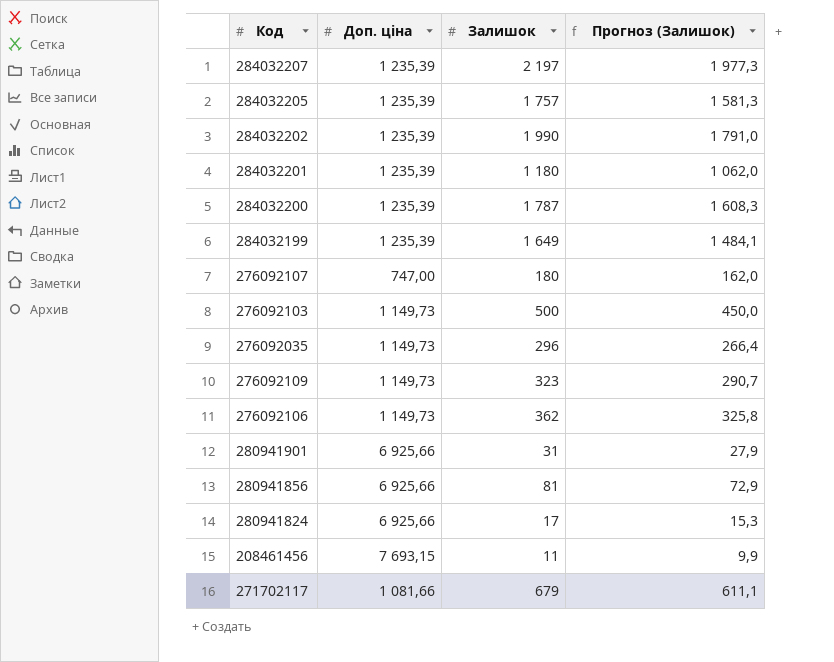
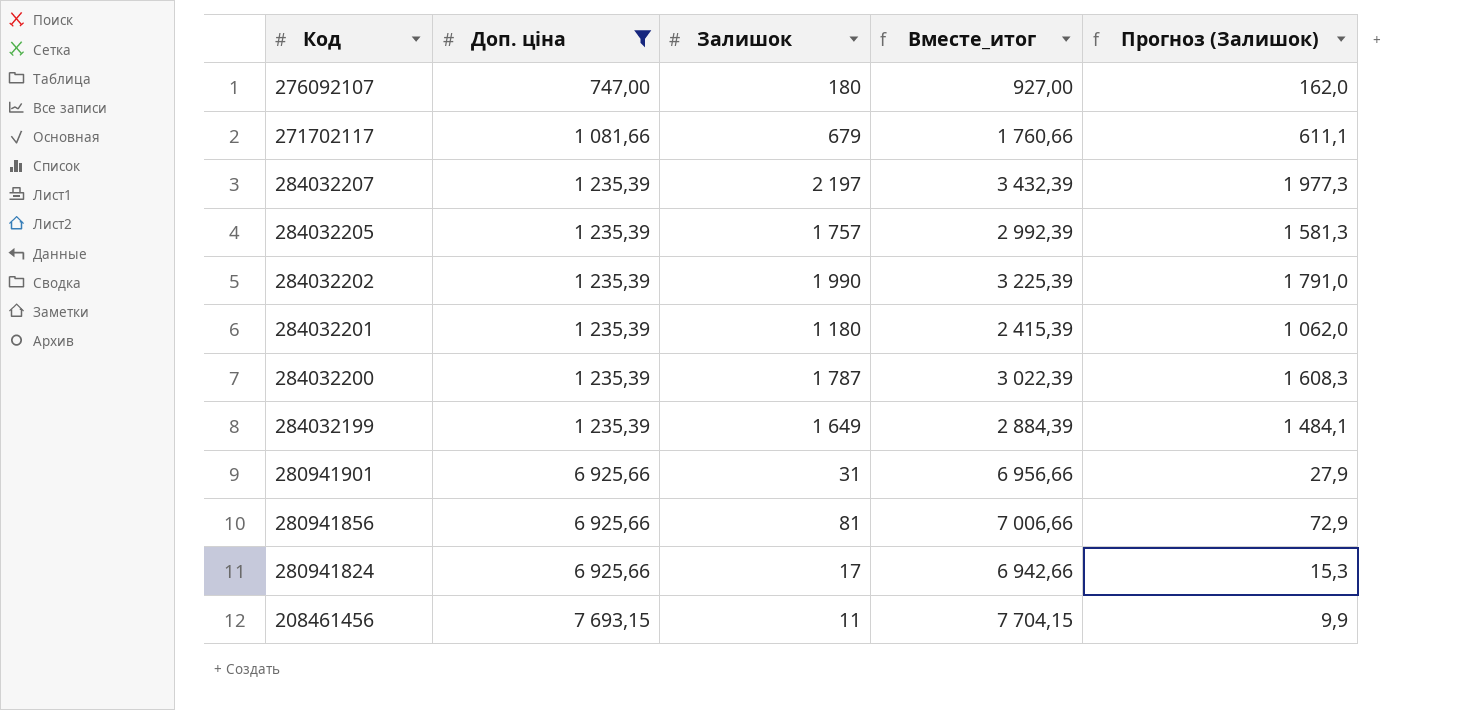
filter: none -> Доп. ціна != 1 149,73
row order: none -> Доп. ціна ascending
column Вместе_итог | formula: none -> [Доп. ціна] + [Залишок]

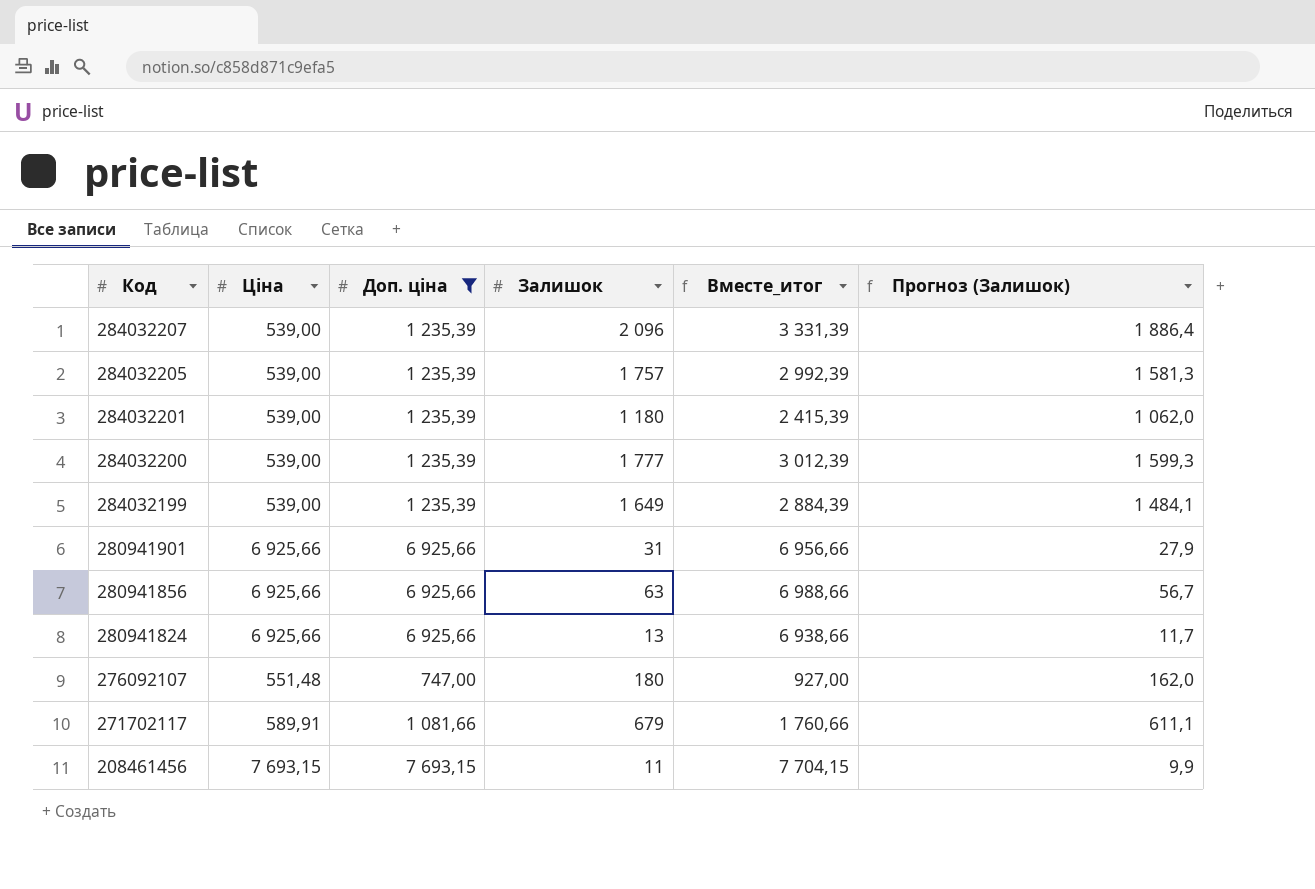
row order: Доп. ціна ascending -> Код descending
column Ціна | position: none -> 2
row 284032202: 1 235,39 | 1 990 | 3 225,39 | 1 791,0 -> none
284032207 | Залишок: 2 197 -> 2 096
284032207 | Вместе_итог: 3 432,39 -> 3 331,39
284032207 | Прогноз (Залишок): 1 977,3 -> 1 886,4
284032200 | Залишок: 1 787 -> 1 777
284032200 | Вместе_итог: 3 022,39 -> 3 012,39
284032200 | Прогноз (Залишок): 1 608,3 -> 1 599,3
280941856 | Залишок: 81 -> 63
280941856 | Вместе_итог: 7 006,66 -> 6 988,66
280941856 | Прогноз (Залишок): 72,9 -> 56,7
280941824 | Залишок: 17 -> 13
280941824 | Вместе_итог: 6 942,66 -> 6 938,66
280941824 | Прогноз (Залишок): 15,3 -> 11,7

